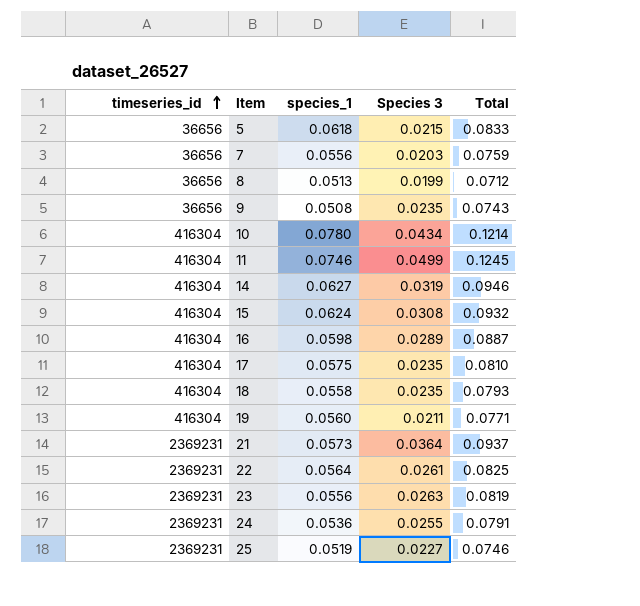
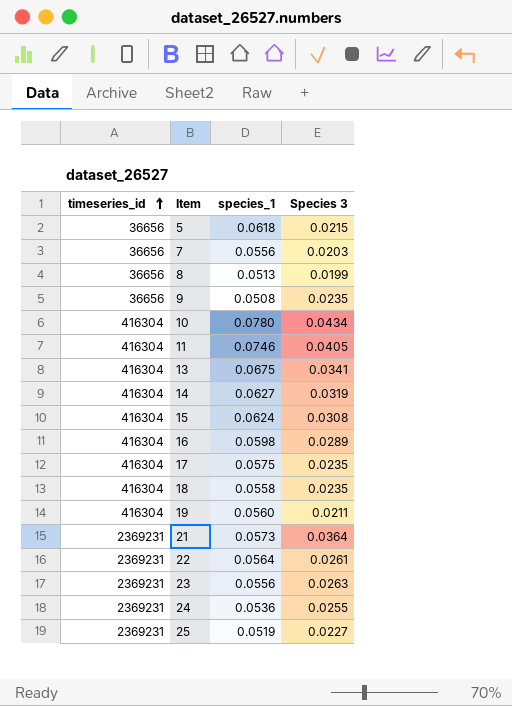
column Total | formula: [species_1] + [Species 3] -> none
11 | Species 3: 0.0499 -> 0.0405
row 13: none -> 416304 | 0.0675 | 0.0341

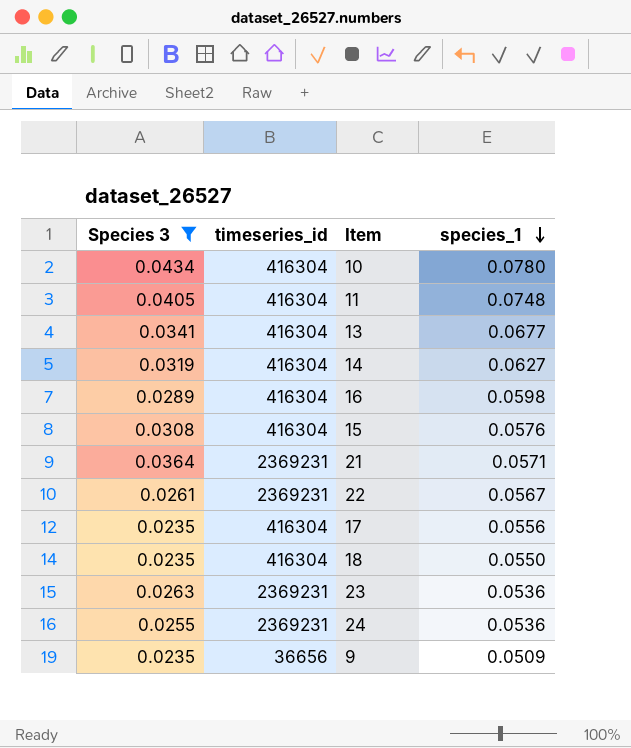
filter: none -> Species 3 >= 0.0235
row order: timeseries_id ascending -> species_1 descending
column Species 3 | position: 4 -> 1
11 | species_1: 0.0746 -> 0.0748
13 | species_1: 0.0675 -> 0.0677
15 | species_1: 0.0624 -> 0.0576
21 | species_1: 0.0573 -> 0.0571
22 | species_1: 0.0564 -> 0.0567
17 | species_1: 0.0575 -> 0.0556
18 | species_1: 0.0558 -> 0.0550
23 | species_1: 0.0556 -> 0.0536
9 | species_1: 0.0508 -> 0.0509

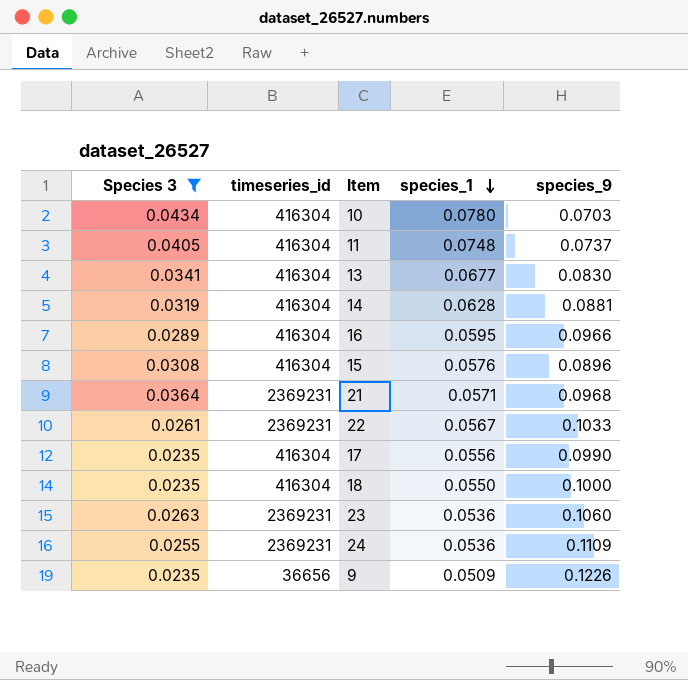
column species_9 | position: none -> 5
14 | species_1: 0.0627 -> 0.0628
16 | species_1: 0.0598 -> 0.0595

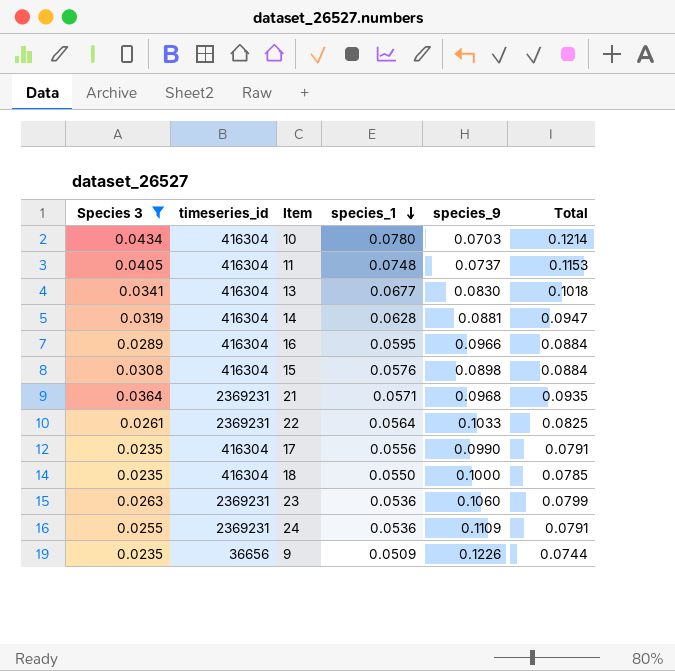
column Total | formula: none -> [Species 3] + [species_1]
15 | species_9: 0.0896 -> 0.0898
22 | species_1: 0.0567 -> 0.0564

